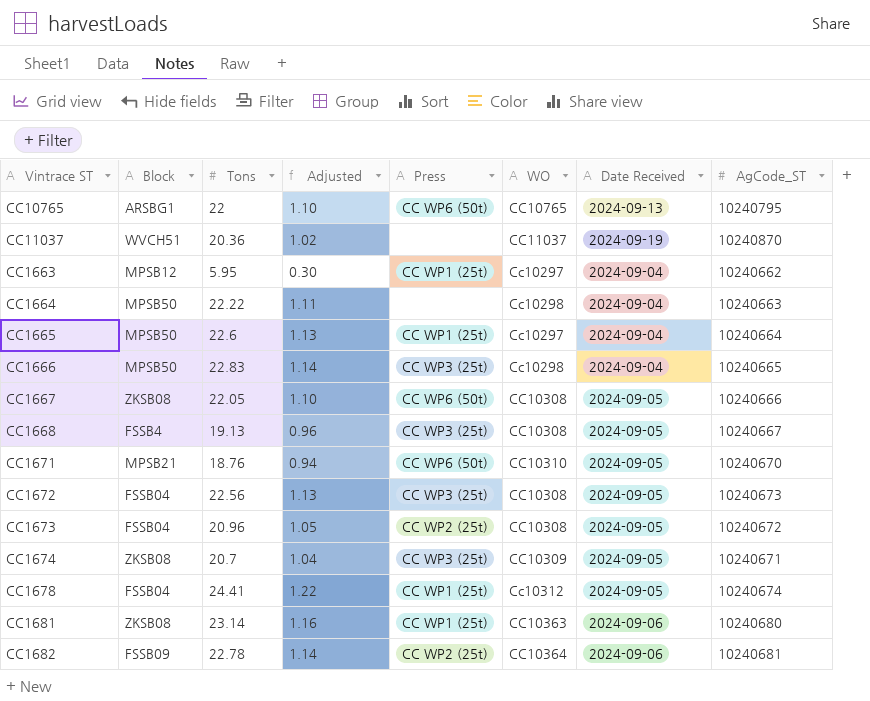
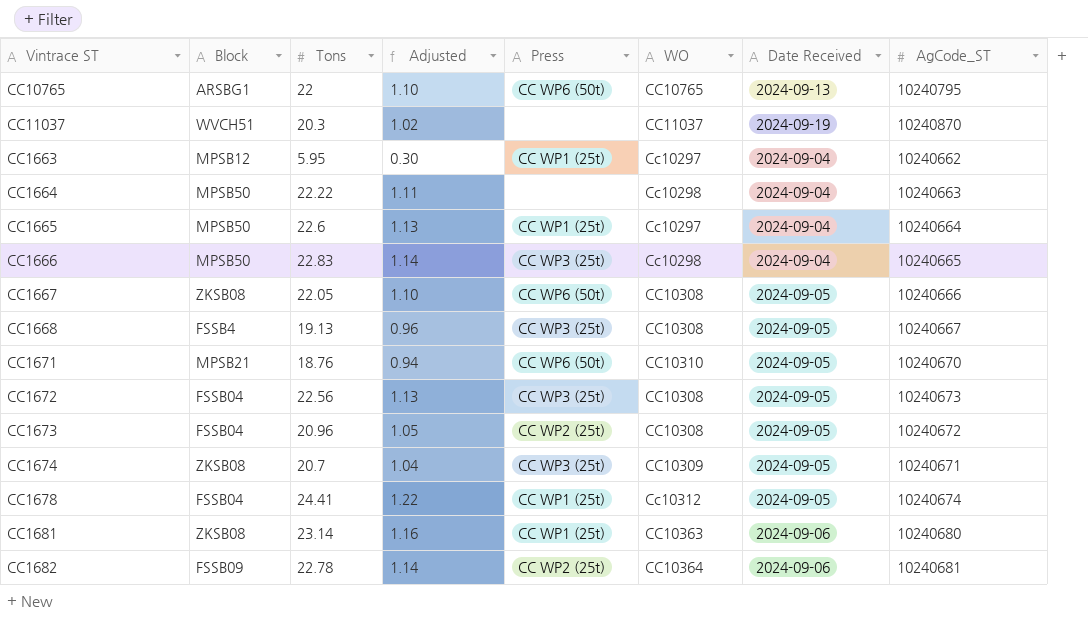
CC11037 | Tons: 20.36 -> 20.3

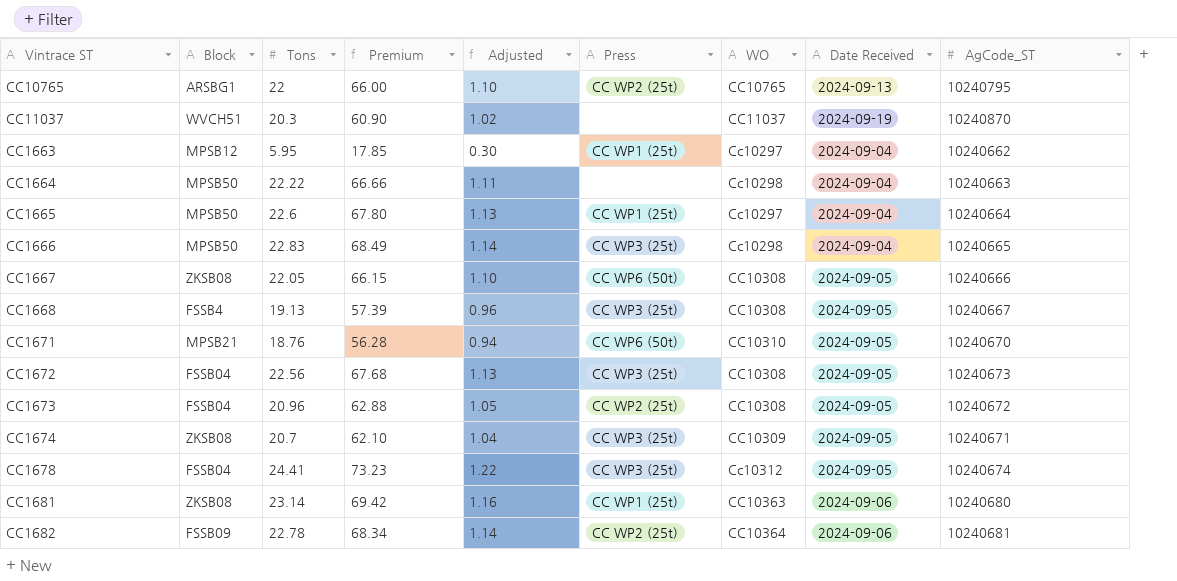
column Premium | formula: none -> [Tons] * 3
CC10765 | Press: CC WP6 (50t) -> CC WP2 (25t)
CC1678 | Press: CC WP1 (25t) -> CC WP3 (25t)

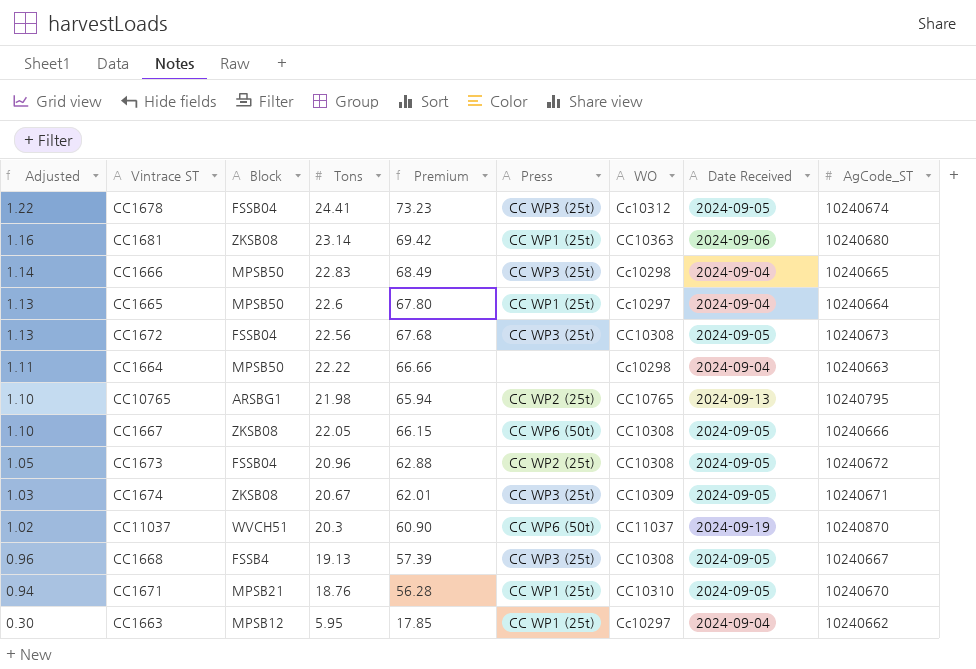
row order: none -> Adjusted descending
column Adjusted | position: 5 -> 1
row CC1682: FSSB09 | 22.78 | 68.34 | 1.14 | CC WP2 (25t) | CC10364 | 2024-09-06 | 10240681 -> none
CC10765 | Tons: 22 -> 21.98
CC10765 | Premium: 66.00 -> 65.94
CC1674 | Adjusted: 1.04 -> 1.03
CC1674 | Tons: 20.7 -> 20.67
CC1674 | Premium: 62.10 -> 62.01
CC11037 | Press: none -> CC WP6 (50t)
CC1671 | Press: CC WP6 (50t) -> CC WP1 (25t)

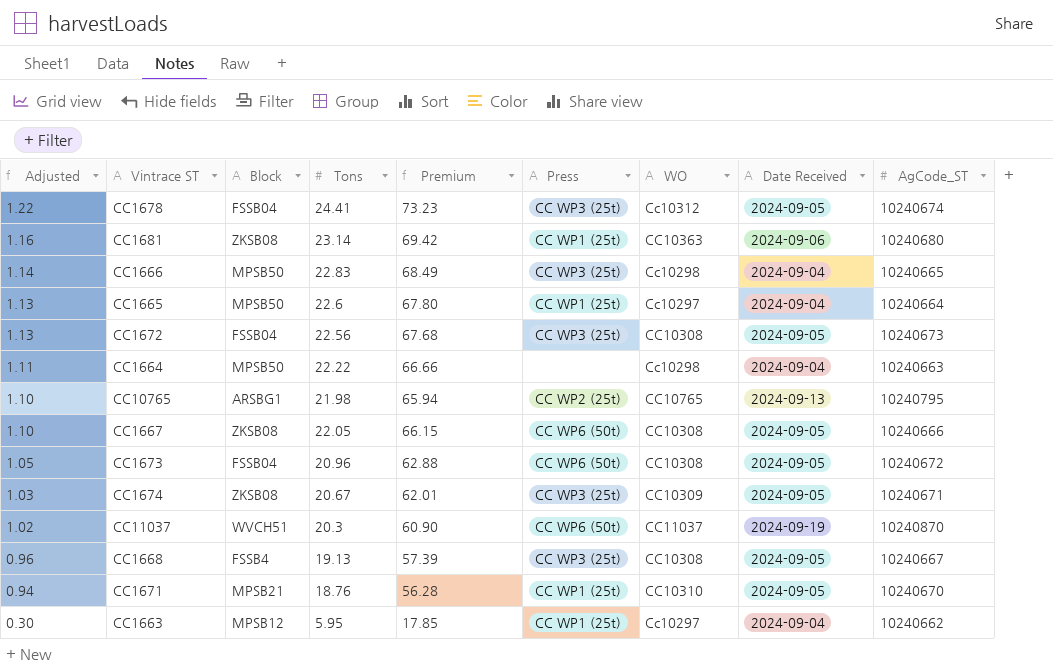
CC1673 | Press: CC WP2 (25t) -> CC WP6 (50t)

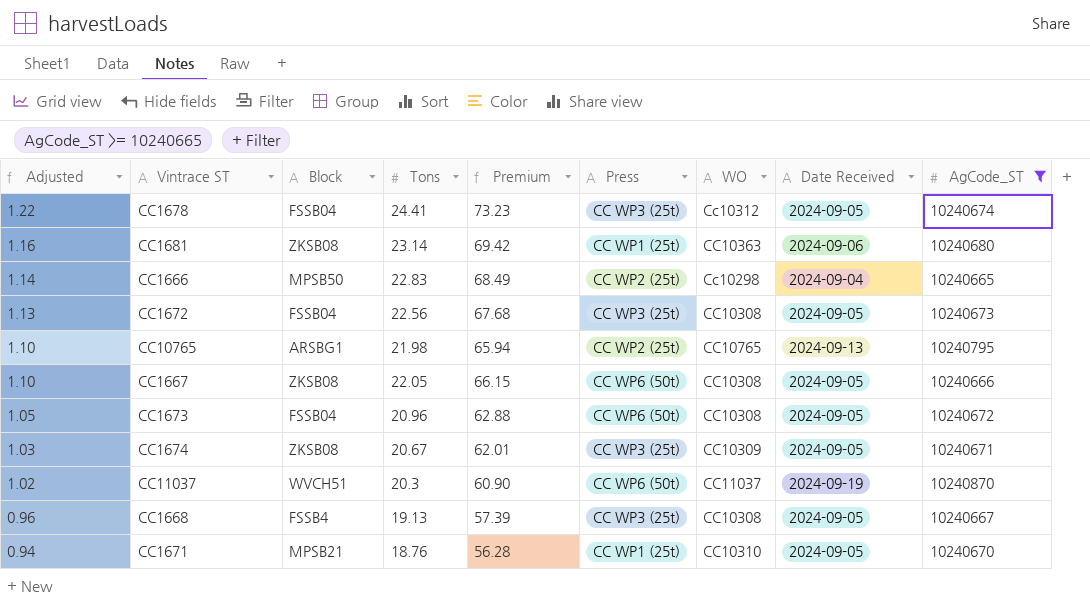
filter: none -> AgCode_ST >= 10240665
CC1666 | Press: CC WP3 (25t) -> CC WP2 (25t)

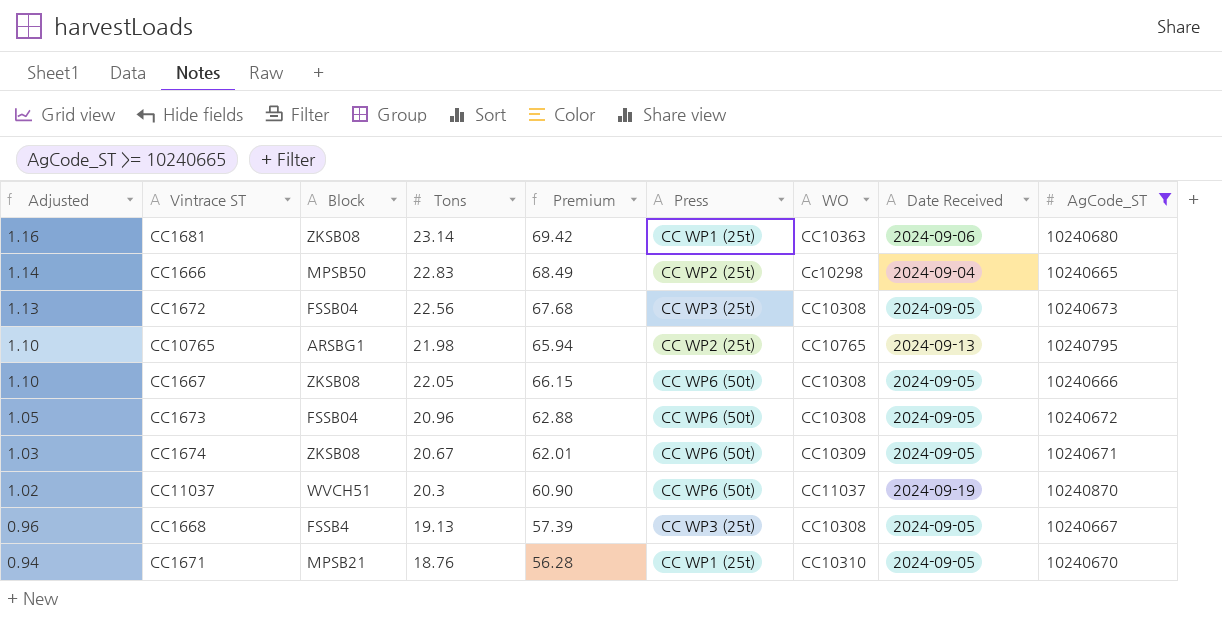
row CC1678: 1.22 | FSSB04 | 24.41 | 73.23 | CC WP3 (25t) | Cc10312 | 2024-09-05 | 10240674 -> none
CC1674 | Press: CC WP3 (25t) -> CC WP6 (50t)

